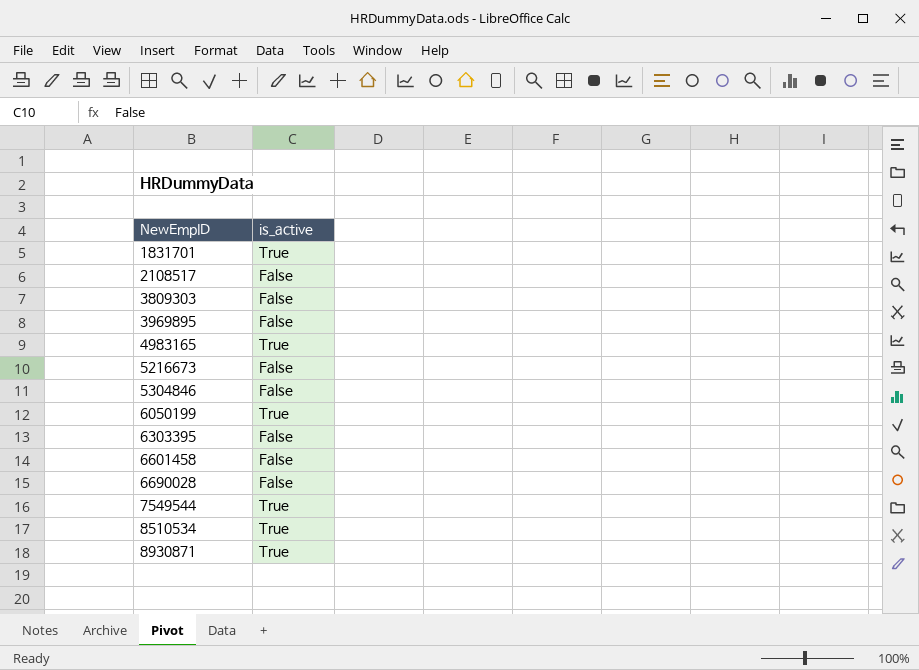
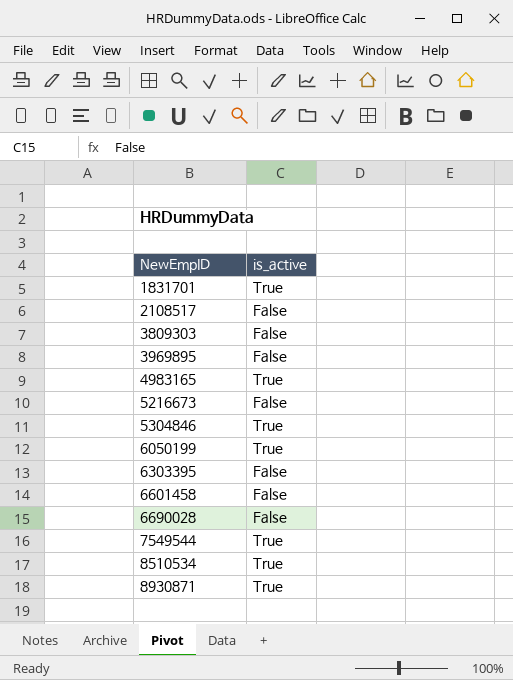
5304846 | is_active: False -> True

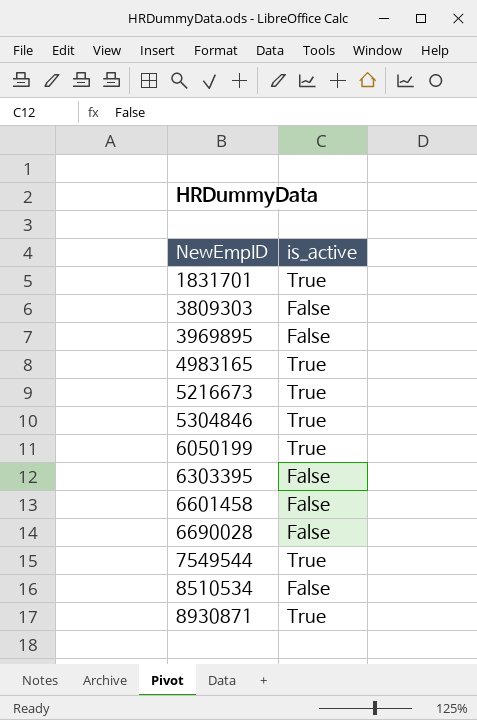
row 2108517: False -> none
5216673 | is_active: False -> True
8510534 | is_active: True -> False

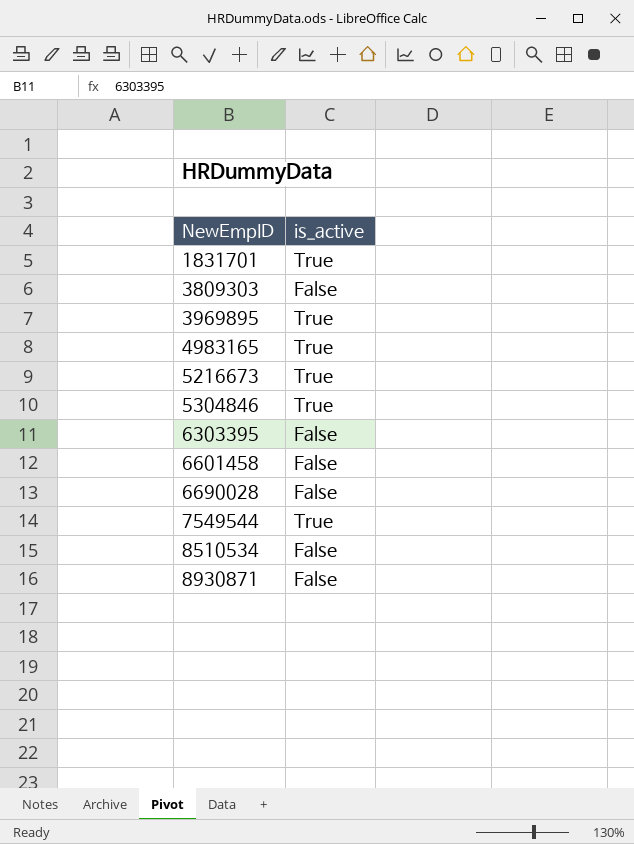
row 6050199: True -> none
3969895 | is_active: False -> True
8930871 | is_active: True -> False

